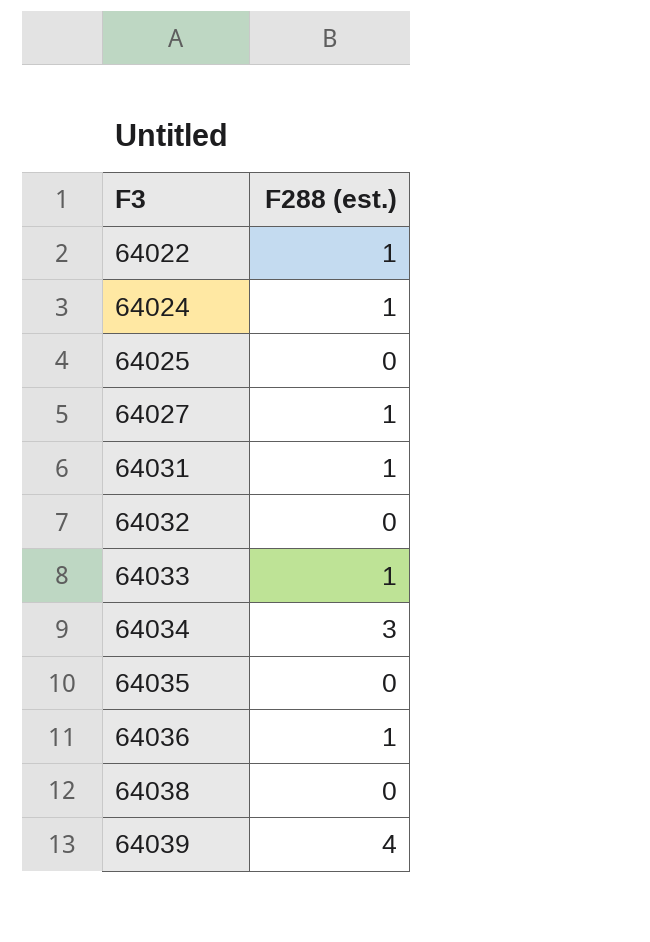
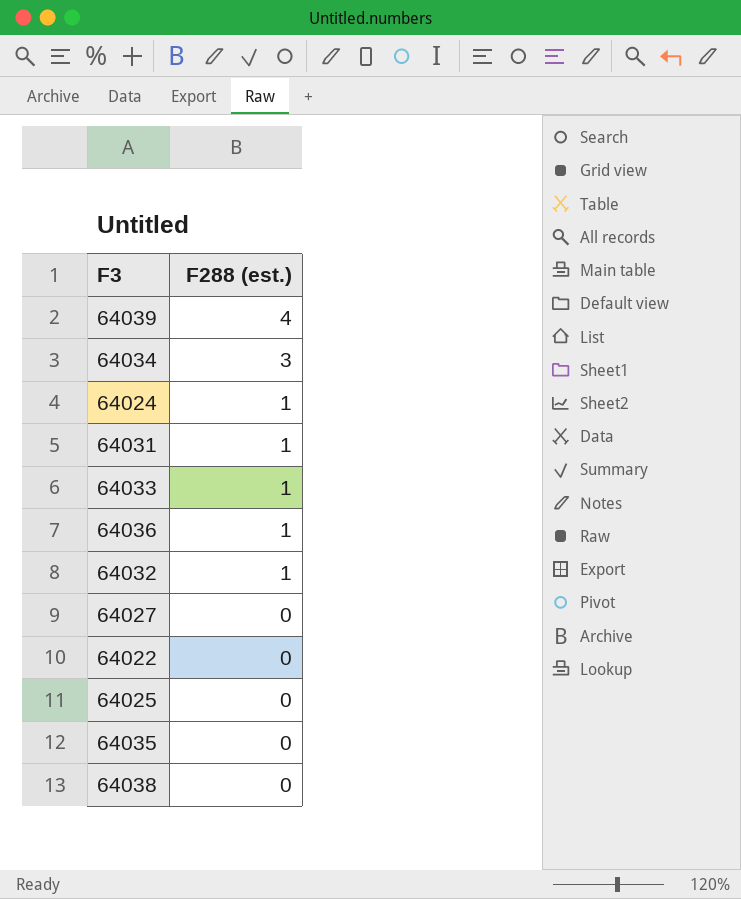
row order: F3 ascending -> F288 (est.) descending
64032 | F288 (est.): 0 -> 1
64027 | F288 (est.): 1 -> 0
64022 | F288 (est.): 1 -> 0

